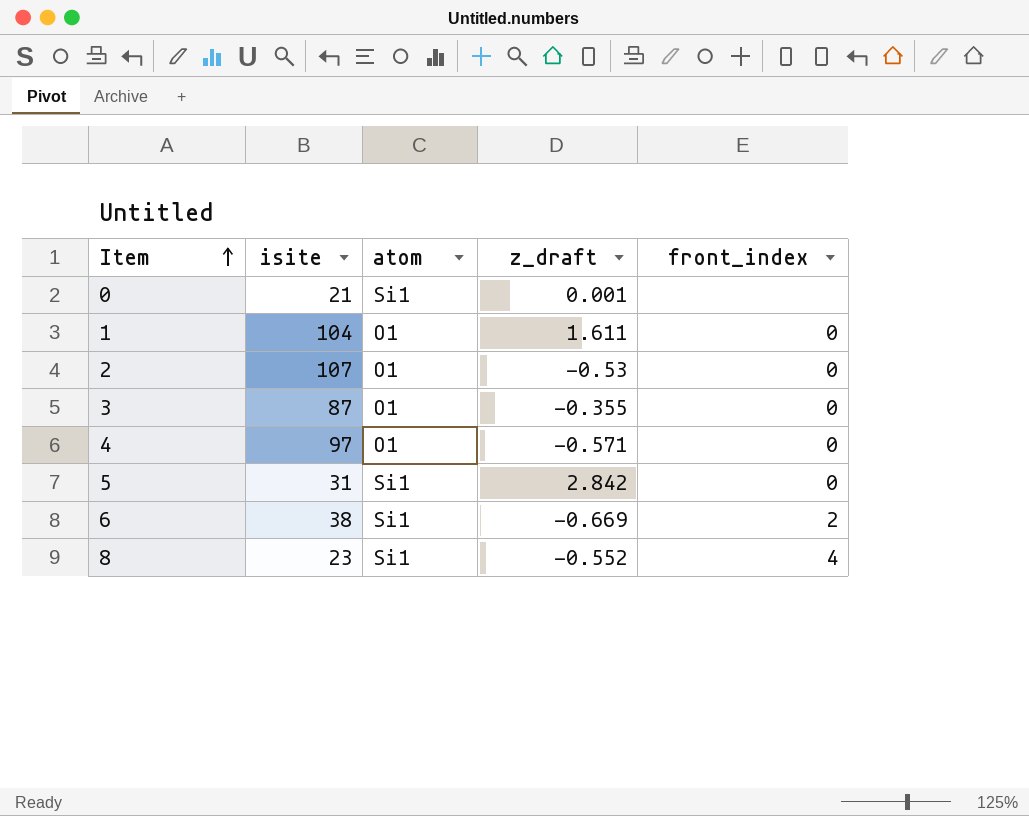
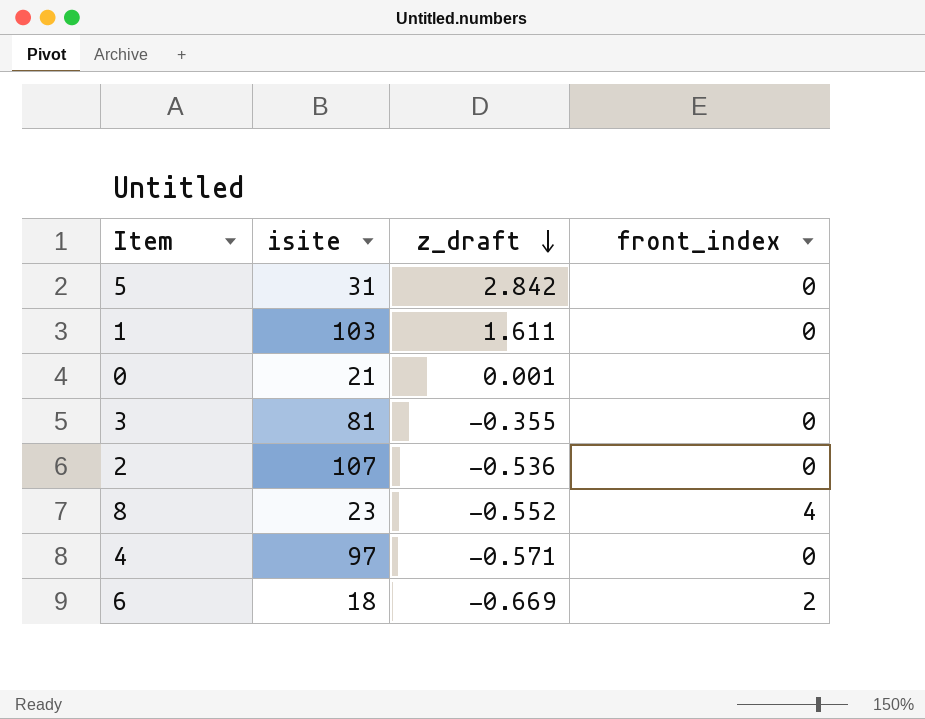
row order: Item ascending -> z_draft descending
column atom | position: 3 -> none
1 | isite: 104 -> 103
3 | isite: 87 -> 81
2 | z_draft: -0.53 -> -0.536
6 | isite: 38 -> 18

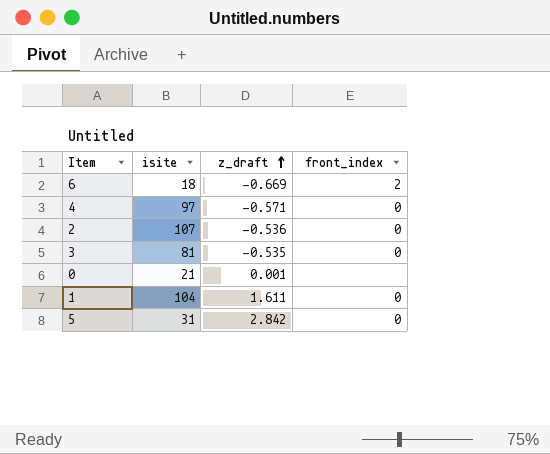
row order: z_draft descending -> z_draft ascending
row 8: 23 | -0.552 | 4 -> none
3 | z_draft: -0.355 -> -0.535
1 | isite: 103 -> 104

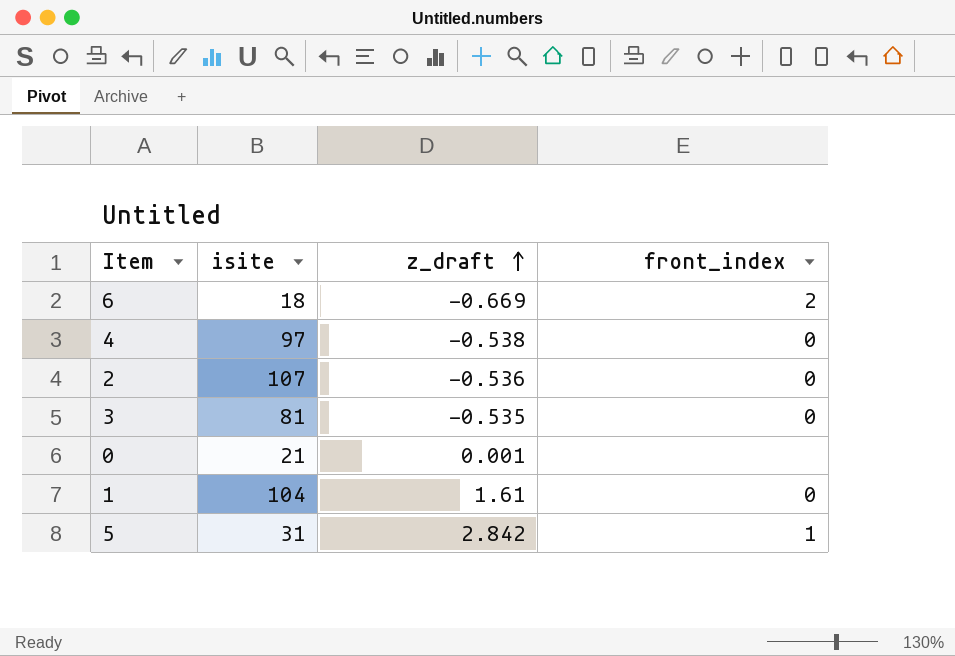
4 | z_draft: -0.571 -> -0.538
1 | z_draft: 1.611 -> 1.61
5 | front_index: 0 -> 1

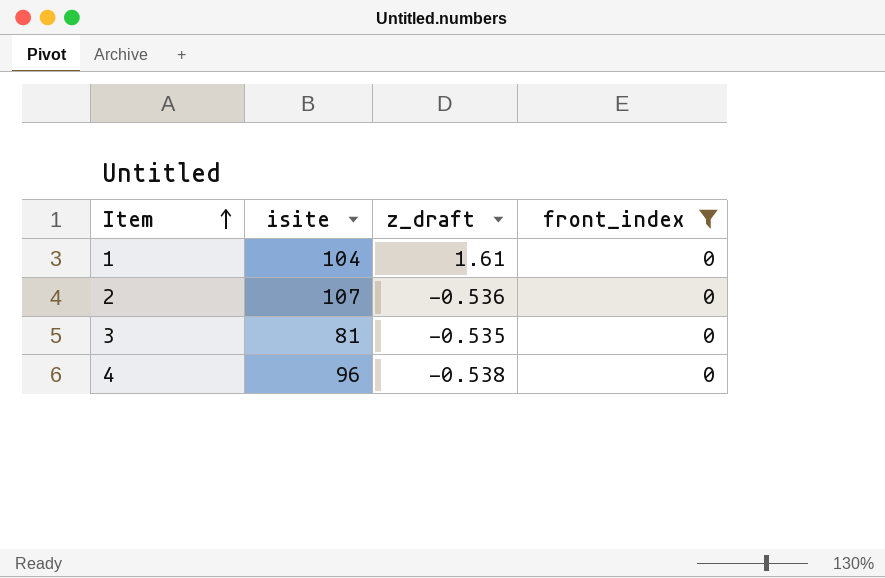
filter: none -> front_index = 0
row order: z_draft ascending -> Item ascending
4 | isite: 97 -> 96

